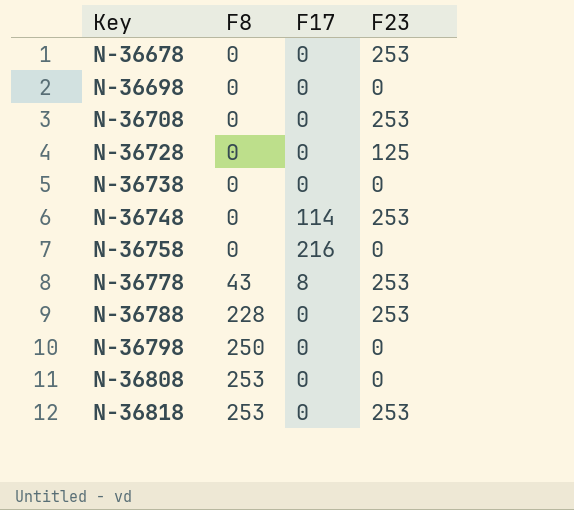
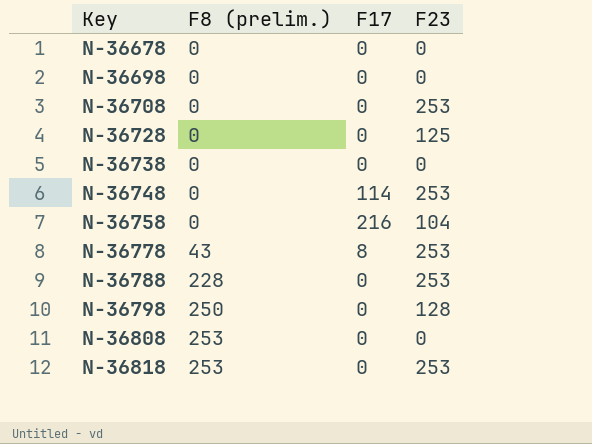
column name: F8 -> F8 (prelim.)
N-36678 | F23: 253 -> 0
N-36758 | F23: 0 -> 104
N-36798 | F23: 0 -> 128

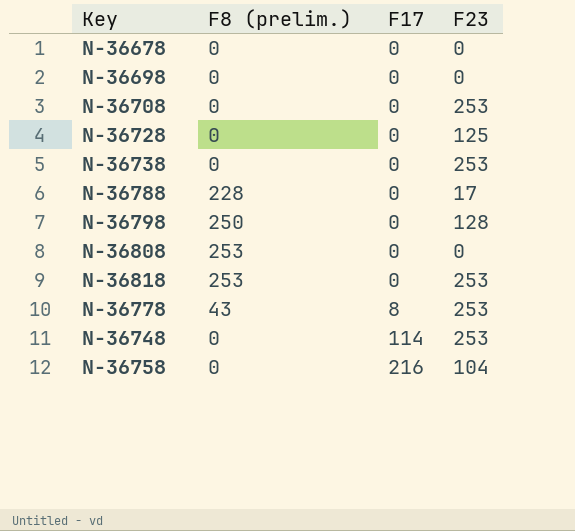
row order: Key ascending -> F17 ascending
N-36738 | F23: 0 -> 253
N-36788 | F23: 253 -> 17

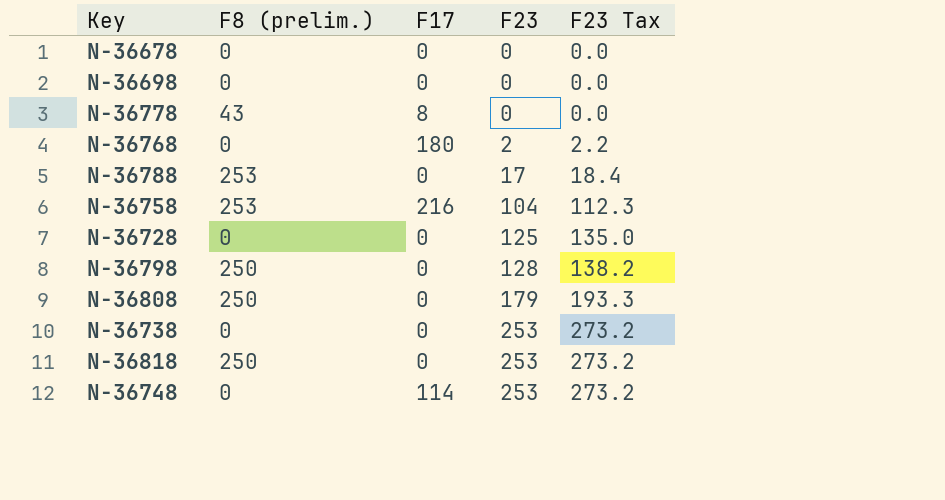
row order: F17 ascending -> F23 ascending
column F23 Tax | formula: none -> [F23] * 1.08
row N-36708: 0 | 0 | 253 -> none
N-36778 | F23: 253 -> 0
row N-36768: none -> 0 | 180 | 2 | 2.2
N-36788 | F8 (prelim.): 228 -> 253
N-36758 | F8 (prelim.): 0 -> 253
N-36808 | F8 (prelim.): 253 -> 250
N-36808 | F23: 0 -> 179
N-36818 | F8 (prelim.): 253 -> 250

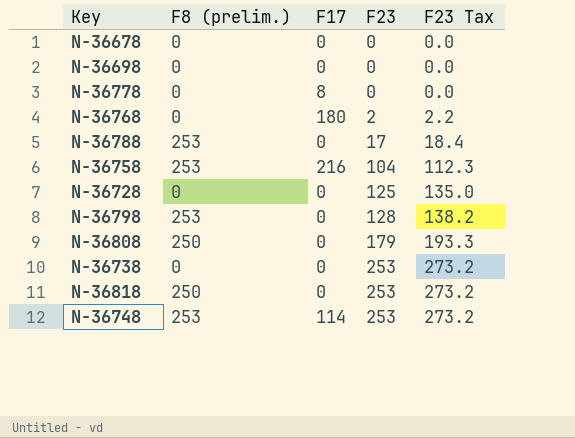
N-36778 | F8 (prelim.): 43 -> 0
N-36798 | F8 (prelim.): 250 -> 253
N-36748 | F8 (prelim.): 0 -> 253

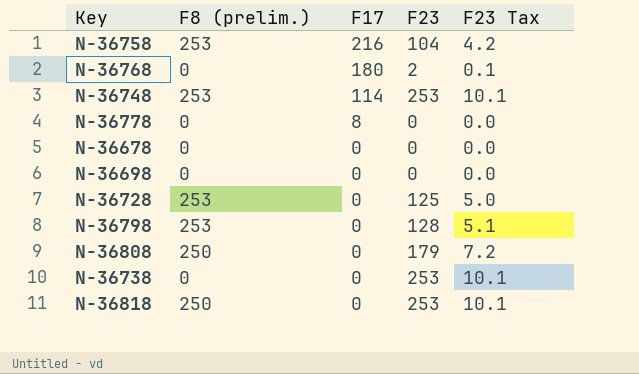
row order: F23 ascending -> F17 descending
column F23 Tax | formula: [F23] * 1.08 -> [F23] * 0.04
row N-36788: 253 | 0 | 17 | 18.4 -> none
N-36728 | F8 (prelim.): 0 -> 253

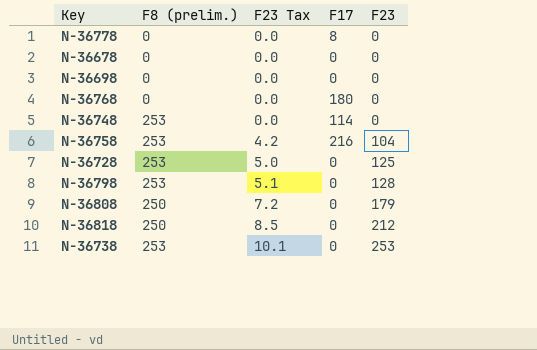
row order: F17 descending -> F23 Tax ascending
column F23 Tax | position: 5 -> 3
N-36768 | F23 Tax: 0.1 -> 0.0
N-36768 | F23: 2 -> 0
N-36748 | F23 Tax: 10.1 -> 0.0
N-36748 | F23: 253 -> 0
N-36818 | F23 Tax: 10.1 -> 8.5
N-36818 | F23: 253 -> 212
N-36738 | F8 (prelim.): 0 -> 253

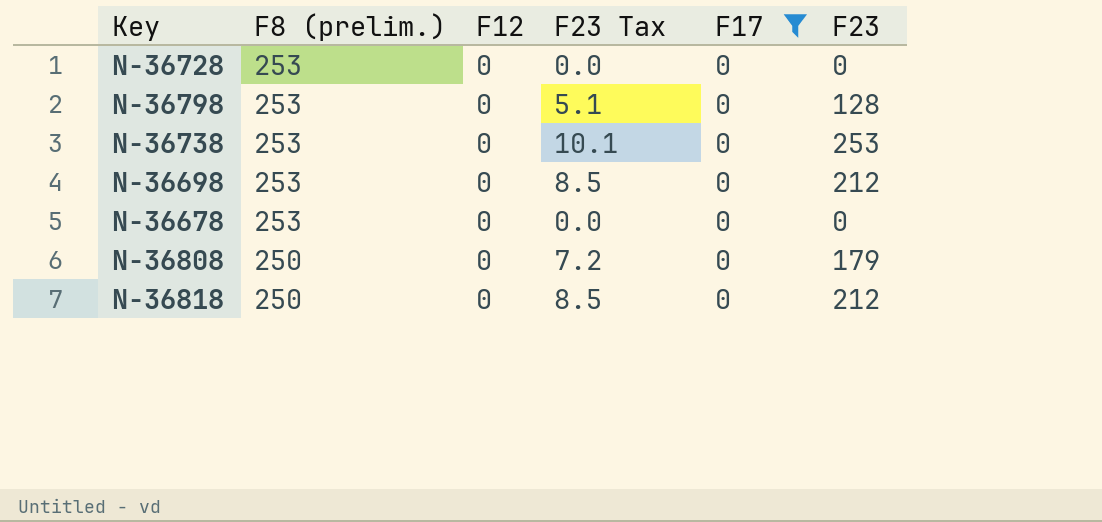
filter: none -> F17 = 0
row order: F23 Tax ascending -> F8 (prelim.) descending
column F12 | position: none -> 3
N-36728 | F23 Tax: 5.0 -> 0.0
N-36728 | F23: 125 -> 0
N-36698 | F8 (prelim.): 0 -> 253
N-36698 | F23 Tax: 0.0 -> 8.5
N-36698 | F23: 0 -> 212
N-36678 | F8 (prelim.): 0 -> 253

